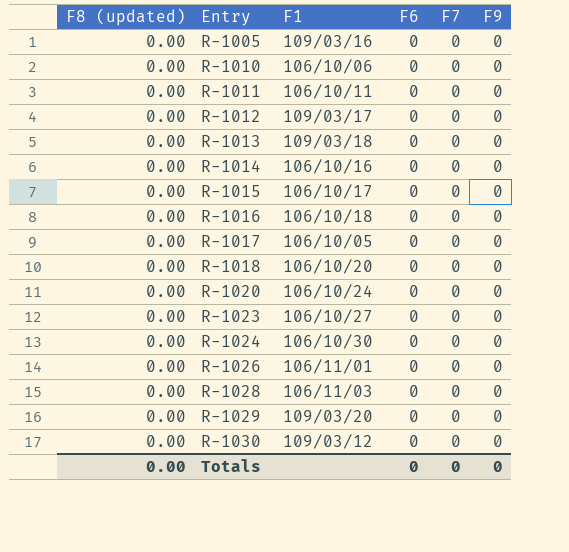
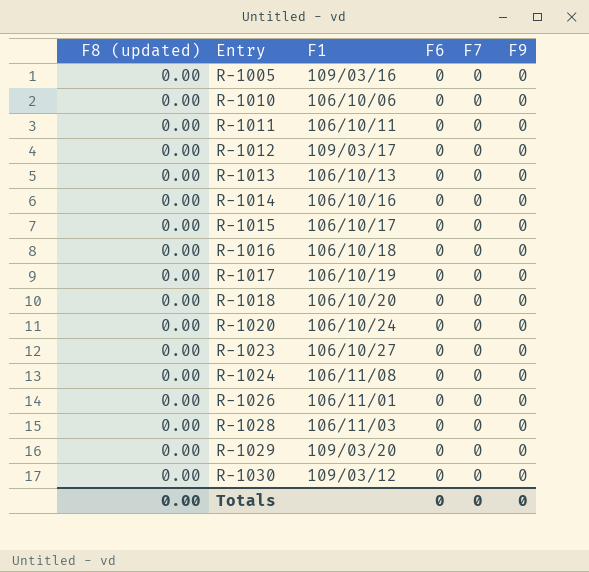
R-1013 | F1: 109/03/18 -> 106/10/13
R-1017 | F1: 106/10/05 -> 106/10/19
R-1024 | F1: 106/10/30 -> 106/11/08

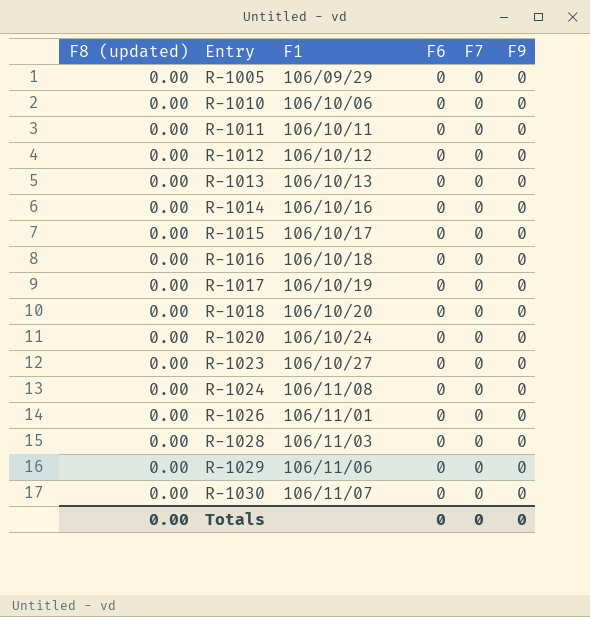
R-1005 | F1: 109/03/16 -> 106/09/29
R-1012 | F1: 109/03/17 -> 106/10/12
R-1029 | F1: 109/03/20 -> 106/11/06
R-1030 | F1: 109/03/12 -> 106/11/07

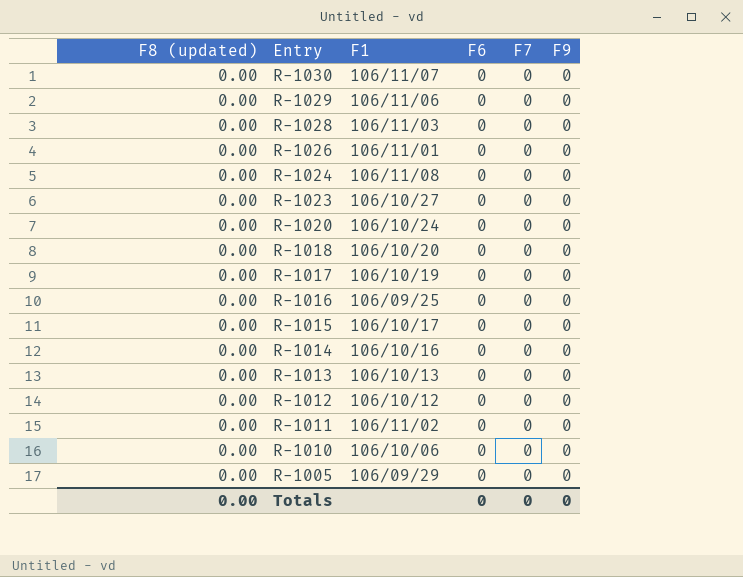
row order: Entry ascending -> Entry descending
R-1016 | F1: 106/10/18 -> 106/09/25
R-1011 | F1: 106/10/11 -> 106/11/02

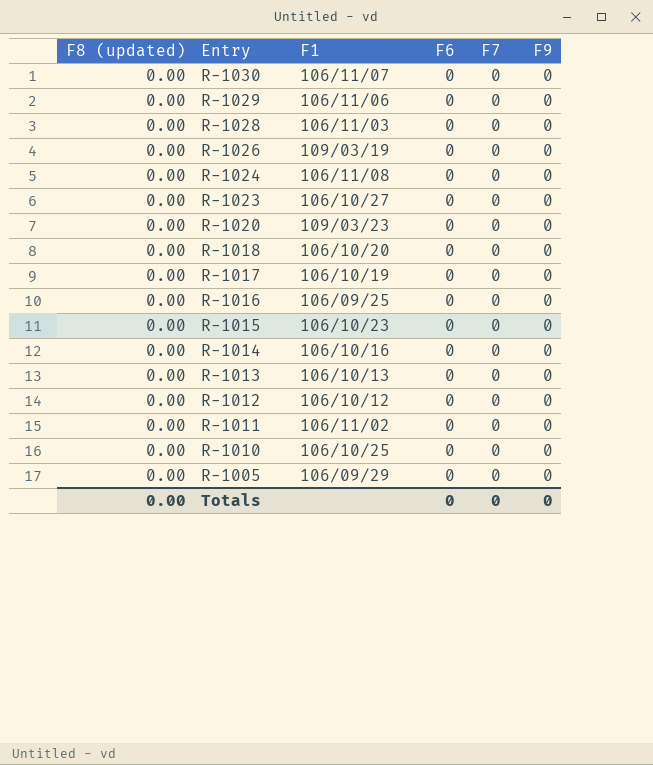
R-1026 | F1: 106/11/01 -> 109/03/19
R-1020 | F1: 106/10/24 -> 109/03/23
R-1015 | F1: 106/10/17 -> 106/10/23
R-1010 | F1: 106/10/06 -> 106/10/25

